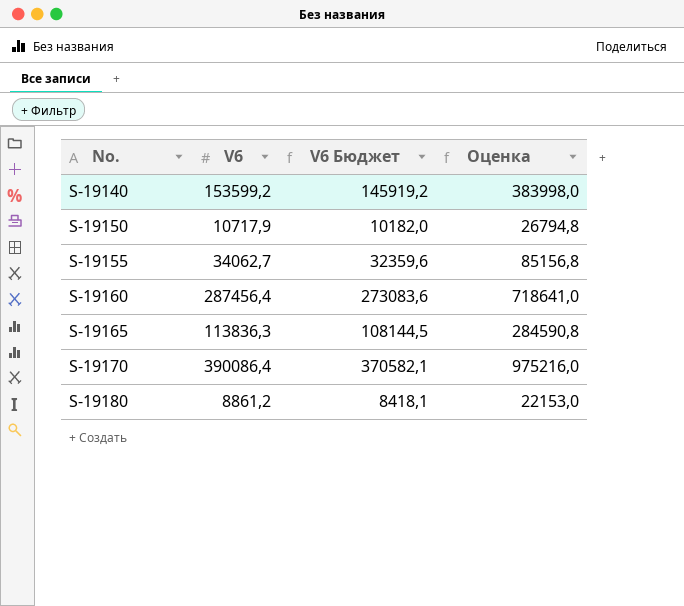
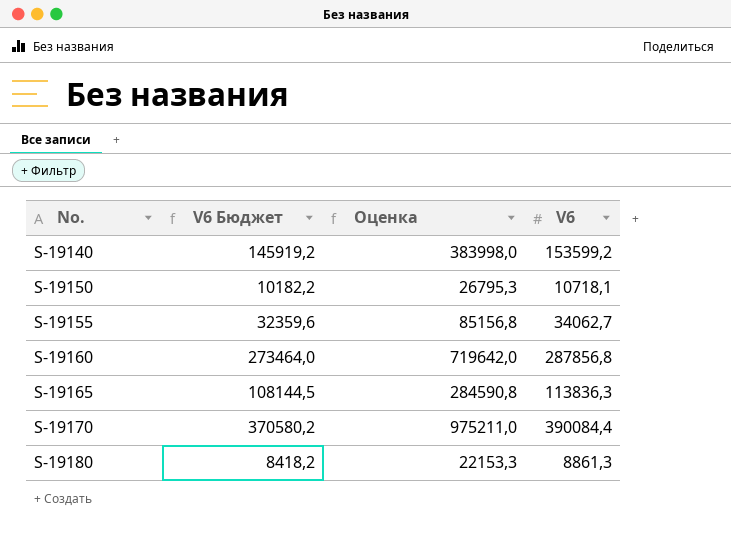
column V6 | position: 2 -> 4
S-19150 | V6 Бюджет: 10182,0 -> 10182,2
S-19150 | Оценка: 26794,8 -> 26795,3
S-19150 | V6: 10717,9 -> 10718,1
S-19160 | V6 Бюджет: 273083,6 -> 273464,0
S-19160 | Оценка: 718641,0 -> 719642,0
S-19160 | V6: 287456,4 -> 287856,8
S-19170 | V6 Бюджет: 370582,1 -> 370580,2
S-19170 | Оценка: 975216,0 -> 975211,0
S-19170 | V6: 390086,4 -> 390084,4
S-19180 | V6 Бюджет: 8418,1 -> 8418,2
S-19180 | Оценка: 22153,0 -> 22153,3
S-19180 | V6: 8861,2 -> 8861,3

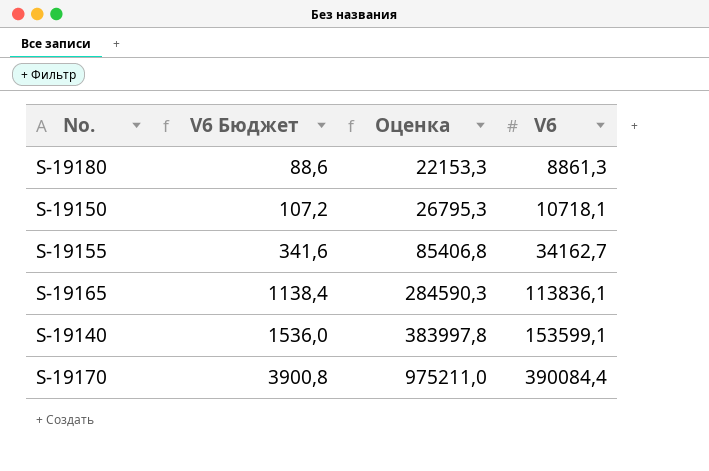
row order: No. ascending -> V6 Бюджет ascending
column V6 Бюджет | formula: [V6] * 0,95 -> [V6] * 0,01
row S-19160: 273464,0 | 719642,0 | 287856,8 -> none
S-19155 | Оценка: 85156,8 -> 85406,8
S-19155 | V6: 34062,7 -> 34162,7
S-19165 | Оценка: 284590,8 -> 284590,3
S-19165 | V6: 113836,3 -> 113836,1
S-19140 | Оценка: 383998,0 -> 383997,8
S-19140 | V6: 153599,2 -> 153599,1

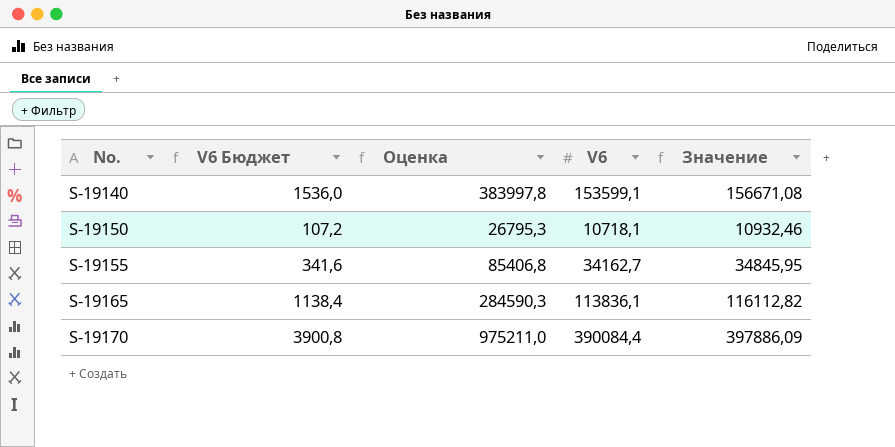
row order: V6 Бюджет ascending -> No. ascending
column Значение | formula: none -> [V6] * 1,02
row S-19180: 88,6 | 22153,3 | 8861,3 -> none

